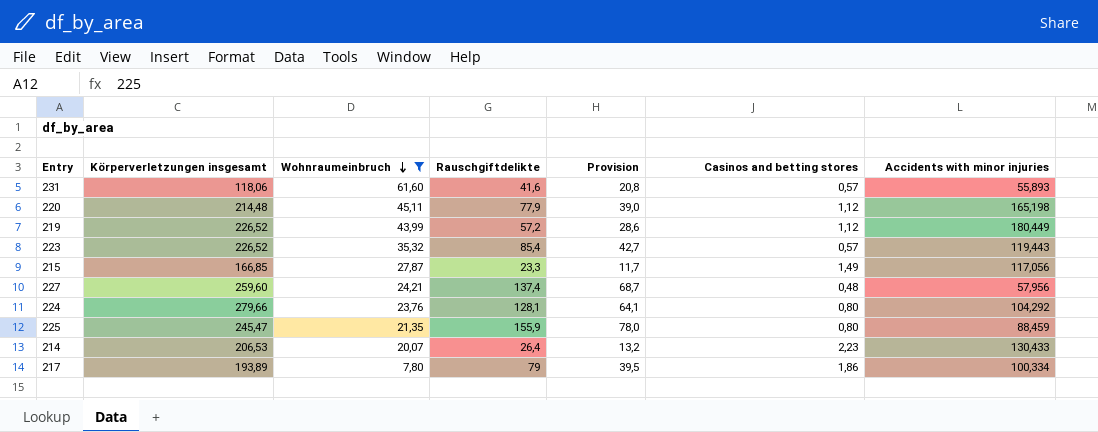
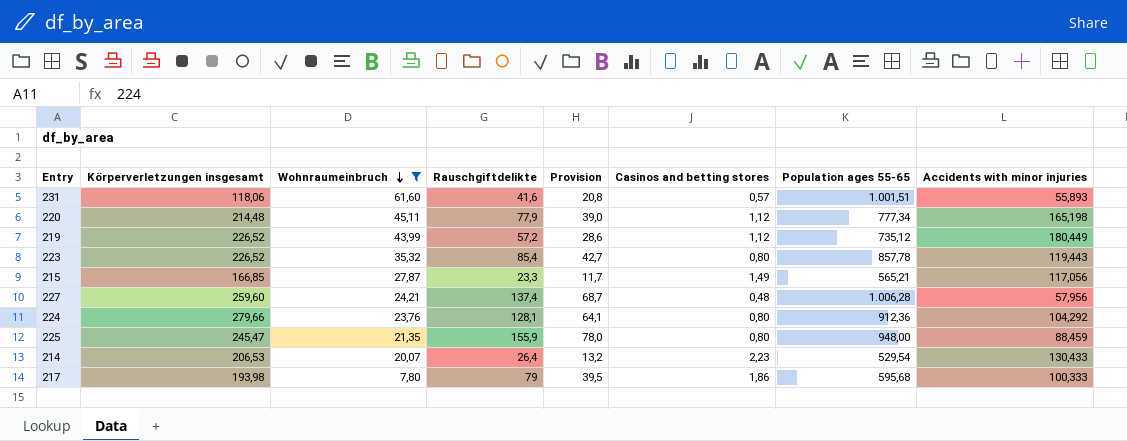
column Population ages 55-65 | position: none -> 7
223 | Casinos and betting stores: 0,57 -> 0,80
217 | Körperverletzungen insgesamt: 193,89 -> 193,98
217 | Accidents with minor injuries: 100,334 -> 100,333

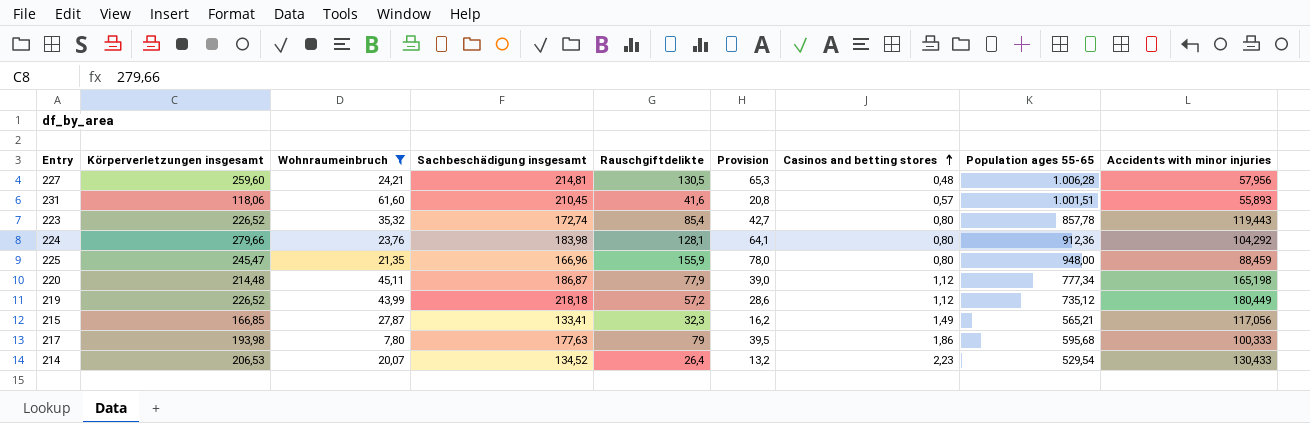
row order: Wohnraumeinbruch descending -> Casinos and betting stores ascending
column Sachbeschädigung insgesamt | position: none -> 4
227 | Rauschgiftdelikte: 137,4 -> 130,5
227 | Provision: 68,7 -> 65,3
215 | Rauschgiftdelikte: 23,3 -> 32,3
215 | Provision: 11,7 -> 16,2

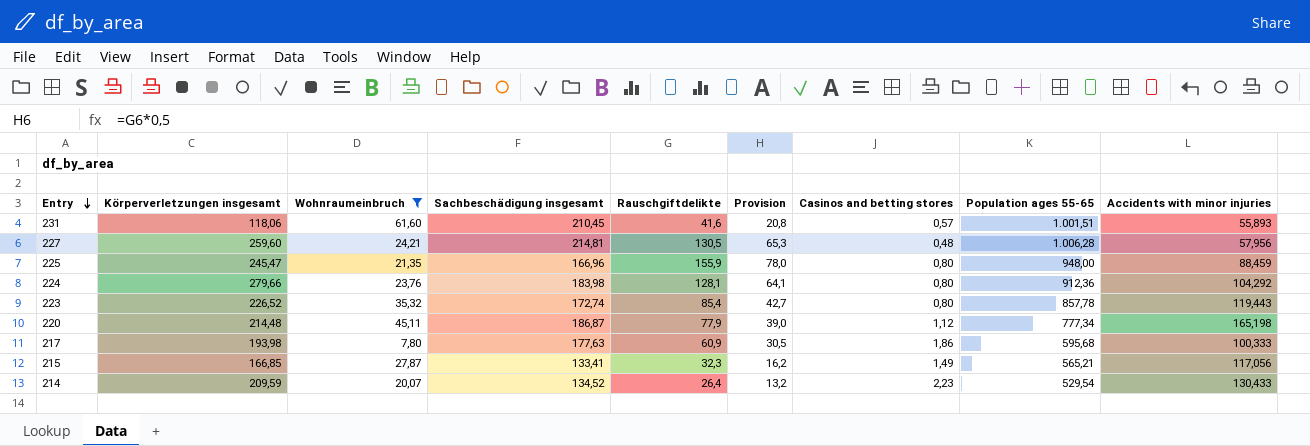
row order: Casinos and betting stores ascending -> Entry descending
row 219: 226,52 | 43,99 | 218,18 | 57,2 | 28,6 | 1,12 | 735,12 | 180,449 -> none
217 | Rauschgiftdelikte: 79 -> 60,9
217 | Provision: 39,5 -> 30,5
214 | Körperverletzungen insgesamt: 206,53 -> 209,59

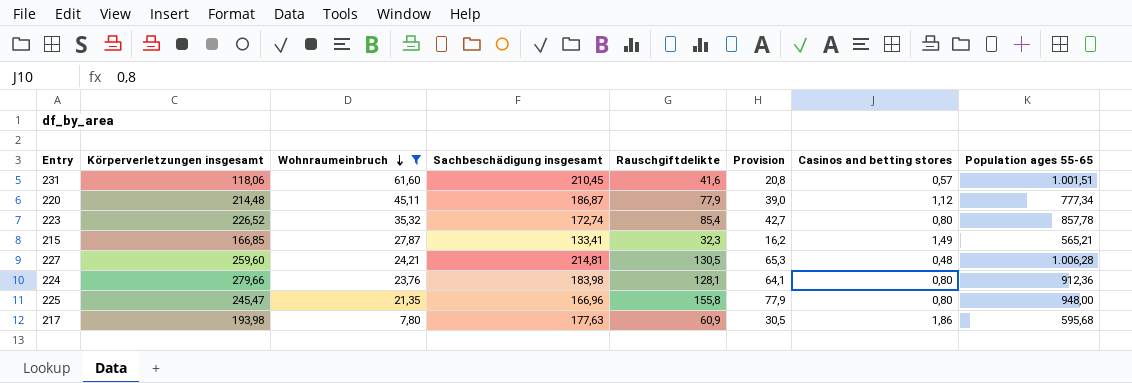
row order: Entry descending -> Wohnraumeinbruch descending
column Accidents with minor injuries | position: 9 -> none
row 214: 209,59 | 20,07 | 134,52 | 26,4 | 13,2 | 2,23 | 529,54 | 130,433 -> none
225 | Rauschgiftdelikte: 155,9 -> 155,8
225 | Provision: 78,0 -> 77,9

